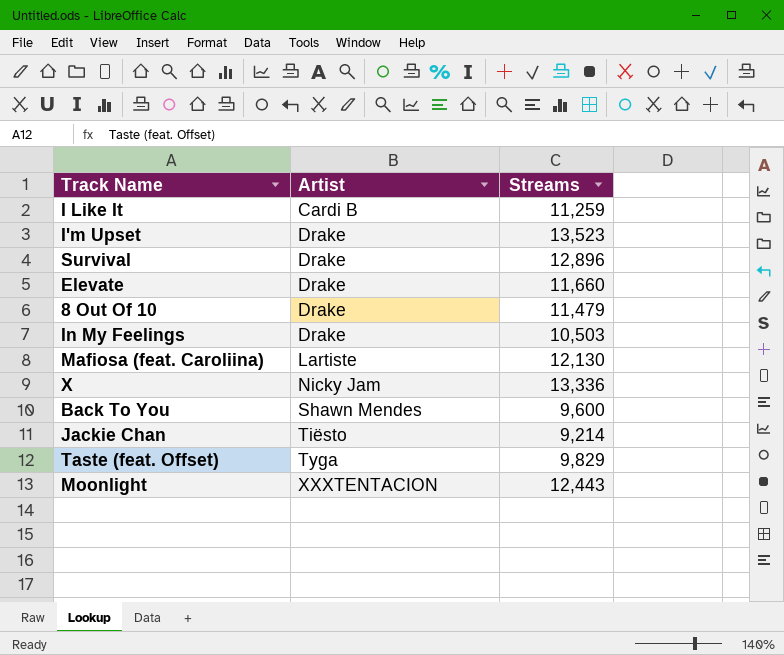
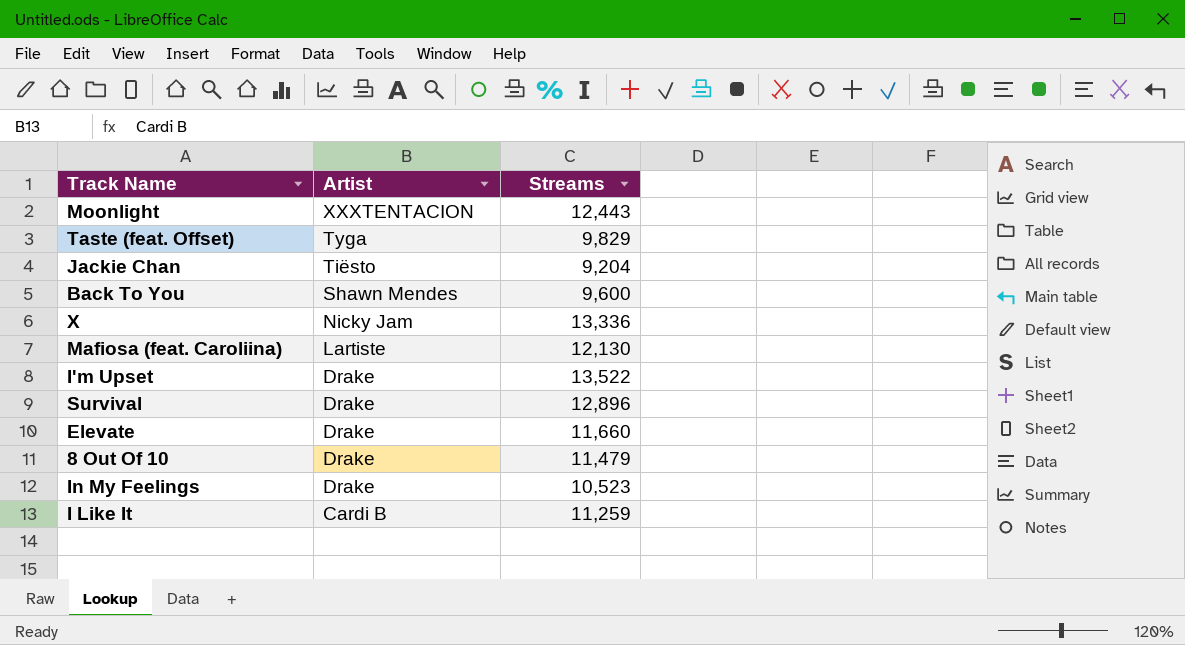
row order: Artist ascending -> Artist descending
Jackie Chan | Streams: 9,214 -> 9,204
I'm Upset | Streams: 13,523 -> 13,522
In My Feelings | Streams: 10,503 -> 10,523

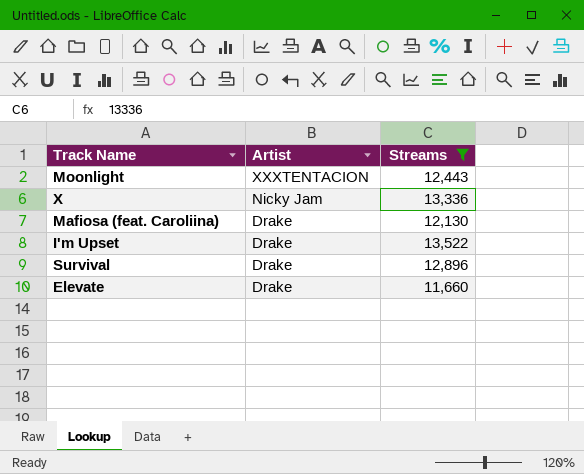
filter: none -> Streams >= 11,660
Mafiosa (feat. Caroliina) | Artist: Lartiste -> Drake

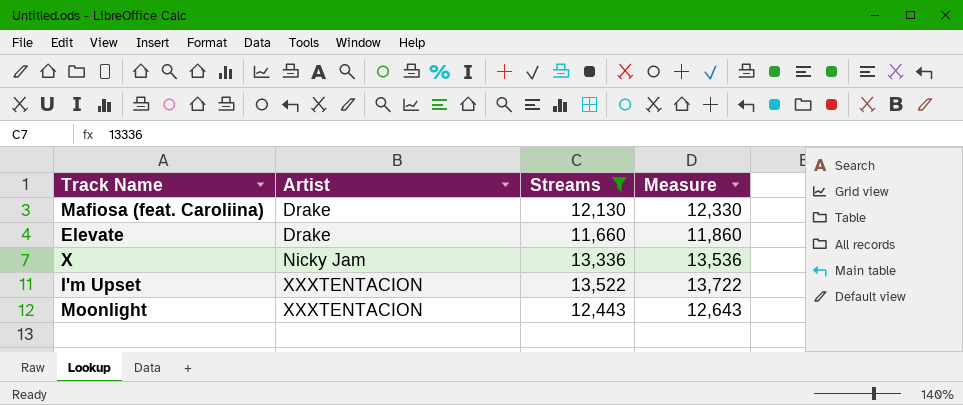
row order: Artist descending -> Artist ascending
column Measure | formula: none -> [Streams] + 200
row Survival: Drake | 12,896 -> none
I'm Upset | Artist: Drake -> XXXTENTACION

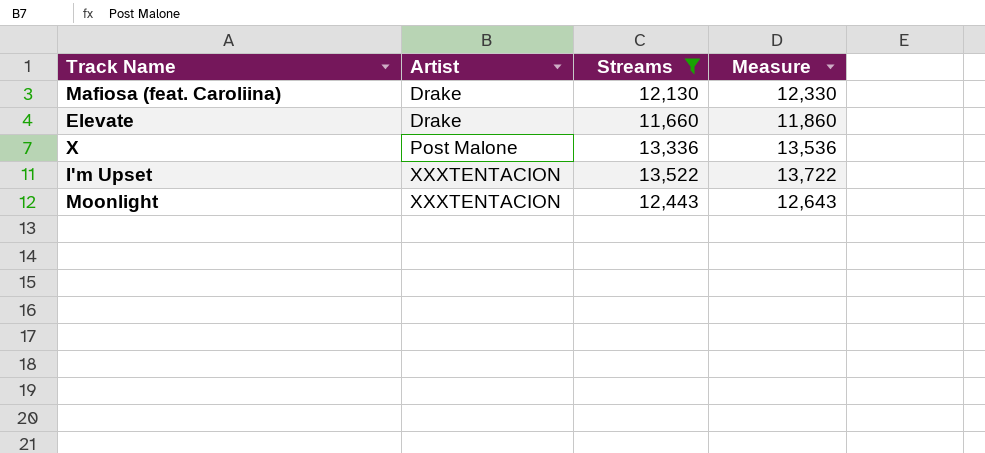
X | Artist: Nicky Jam -> Post Malone

